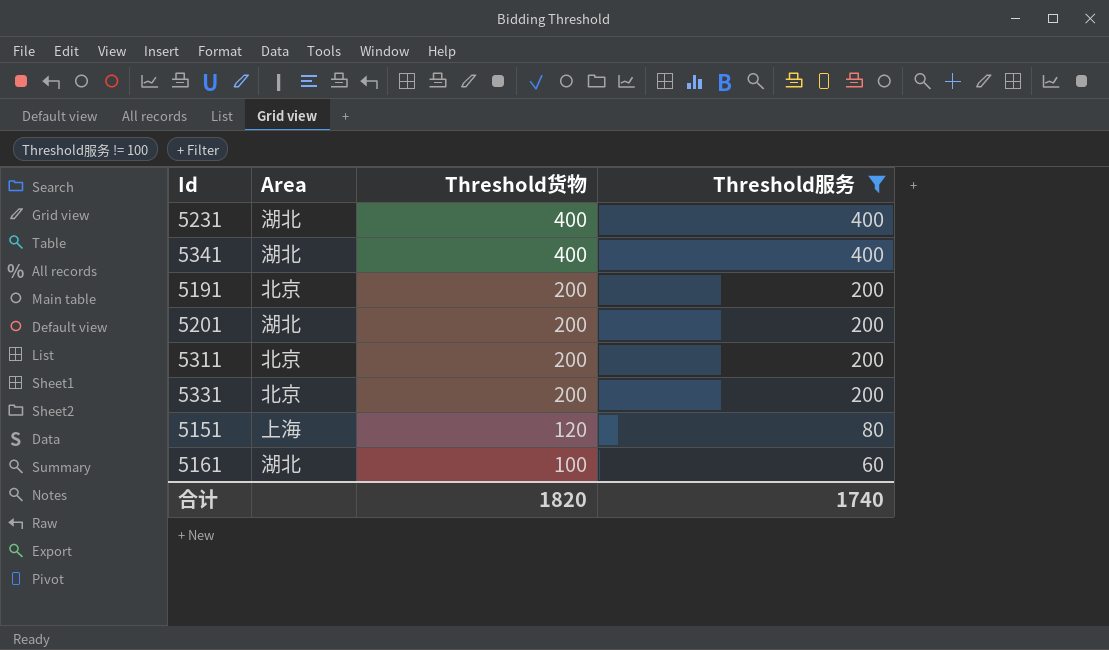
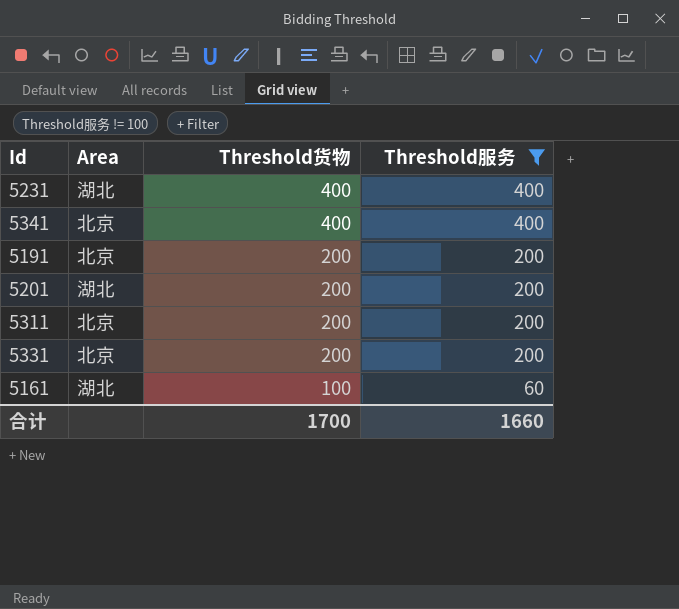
row 5151: 上海 | 120 | 80 -> none
5341 | Area: 湖北 -> 北京
合计 | Threshold货物: 1820 -> 1700
合计 | Threshold服务: 1740 -> 1660

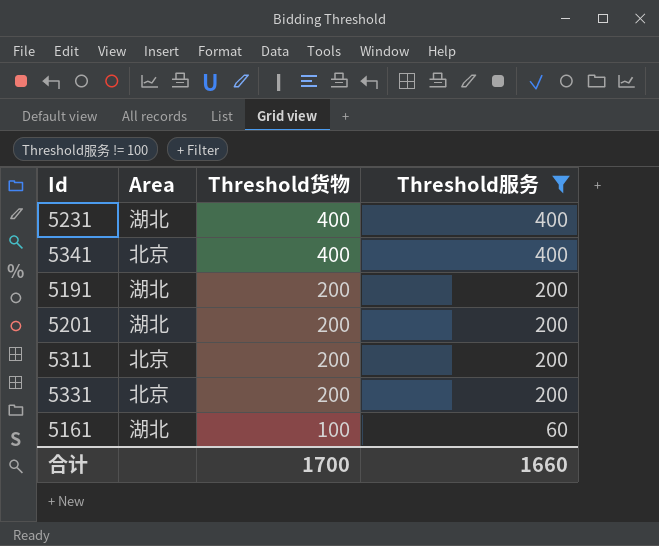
5191 | Area: 北京 -> 湖北

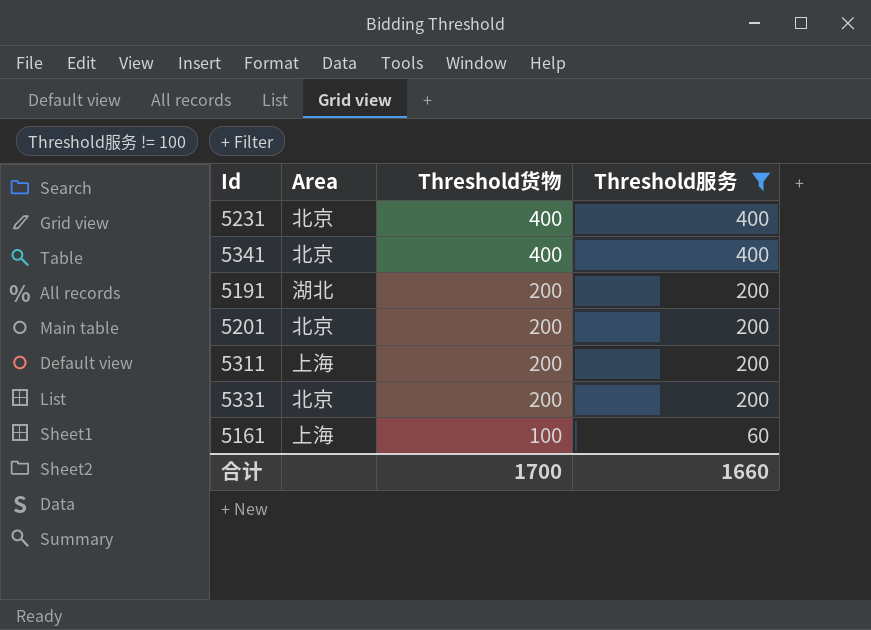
5231 | Area: 湖北 -> 北京
5201 | Area: 湖北 -> 北京
5311 | Area: 北京 -> 上海
5161 | Area: 湖北 -> 上海

